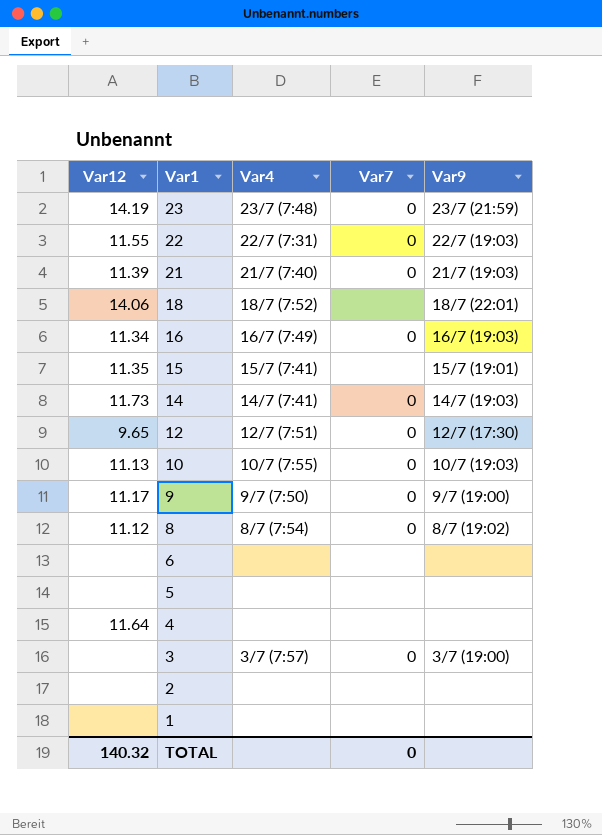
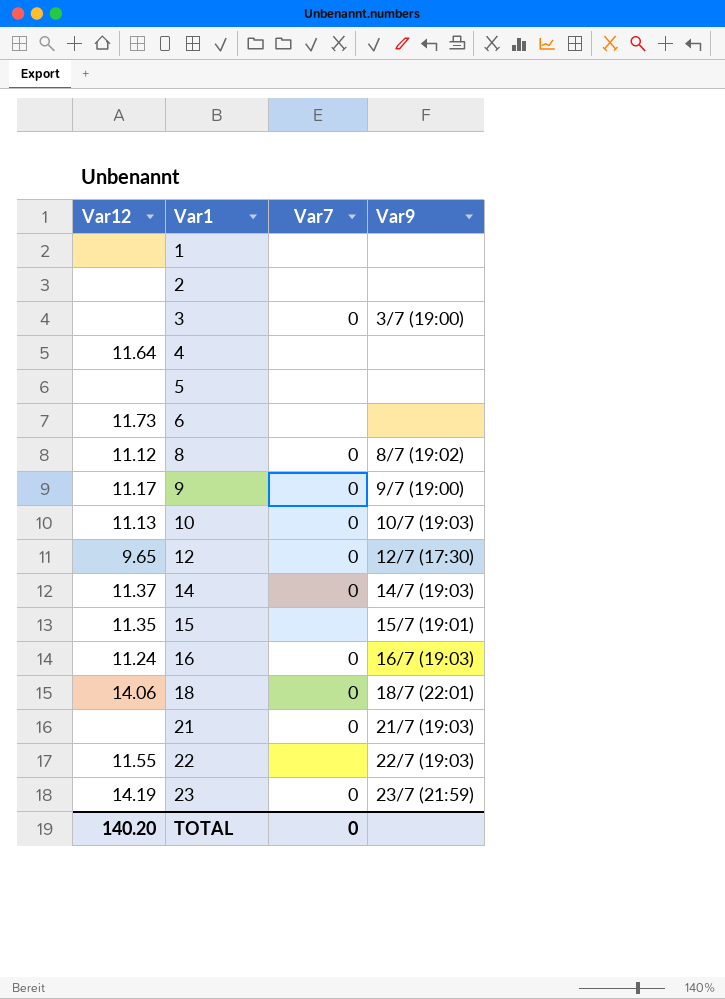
row order: Var1 descending -> Var1 ascending
column Var4 | position: 3 -> none
6 | Var12: none -> 11.73
14 | Var12: 11.73 -> 11.37
16 | Var12: 11.34 -> 11.24
18 | Var7: none -> 0
21 | Var12: 11.39 -> none
22 | Var7: 0 -> none
TOTAL | Var12: 140.32 -> 140.20

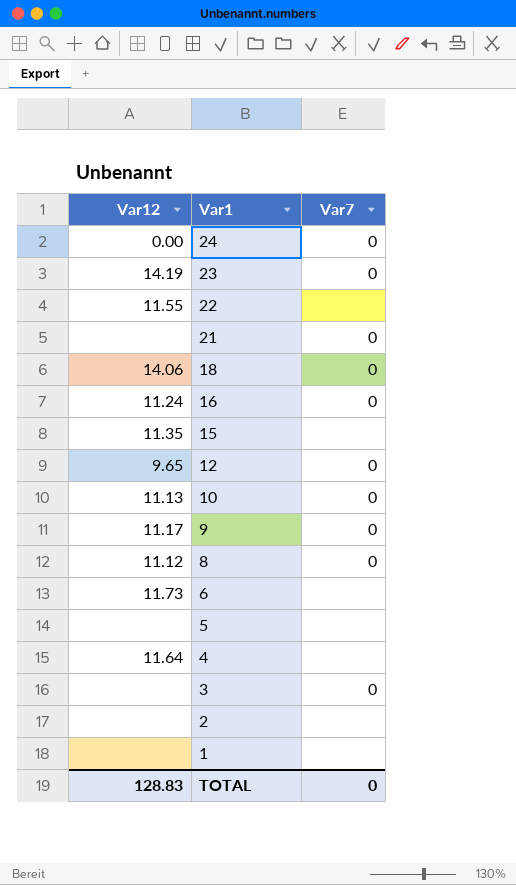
row order: Var1 ascending -> Var1 descending
column Var9 | position: 4 -> none
row 14: 11.37 | 0 | 14/7 (19:03) -> none
row 24: none -> 0.00 | 0
TOTAL | Var12: 140.20 -> 128.83

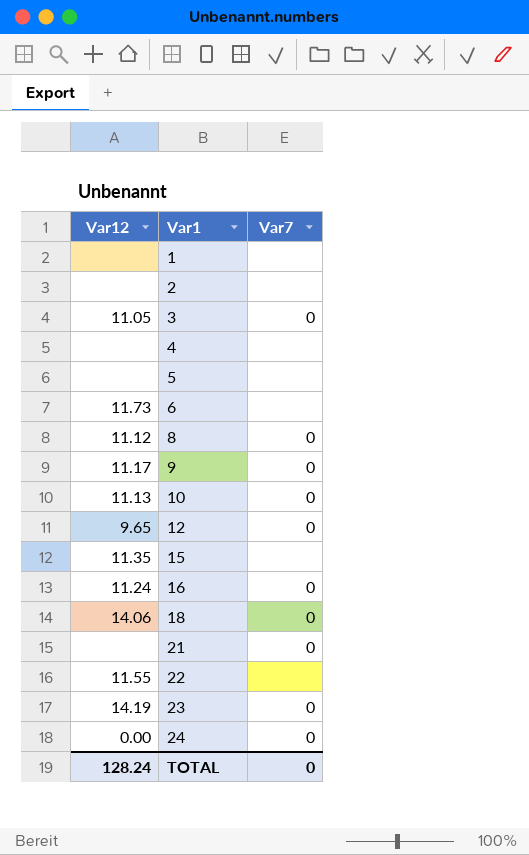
row order: Var1 descending -> Var1 ascending
3 | Var12: none -> 11.05
4 | Var12: 11.64 -> none
TOTAL | Var12: 128.83 -> 128.24

